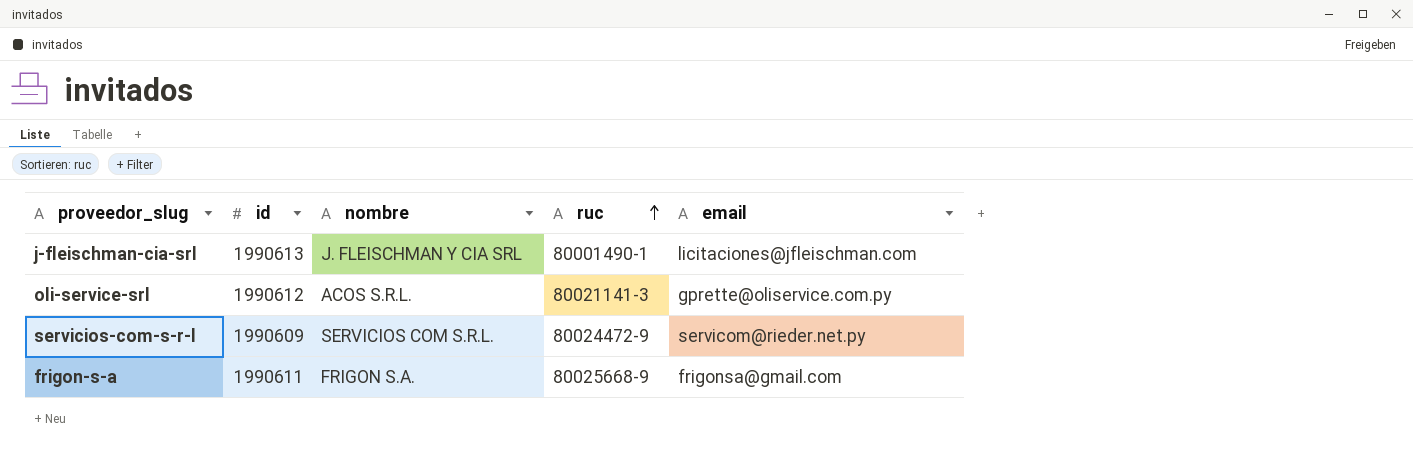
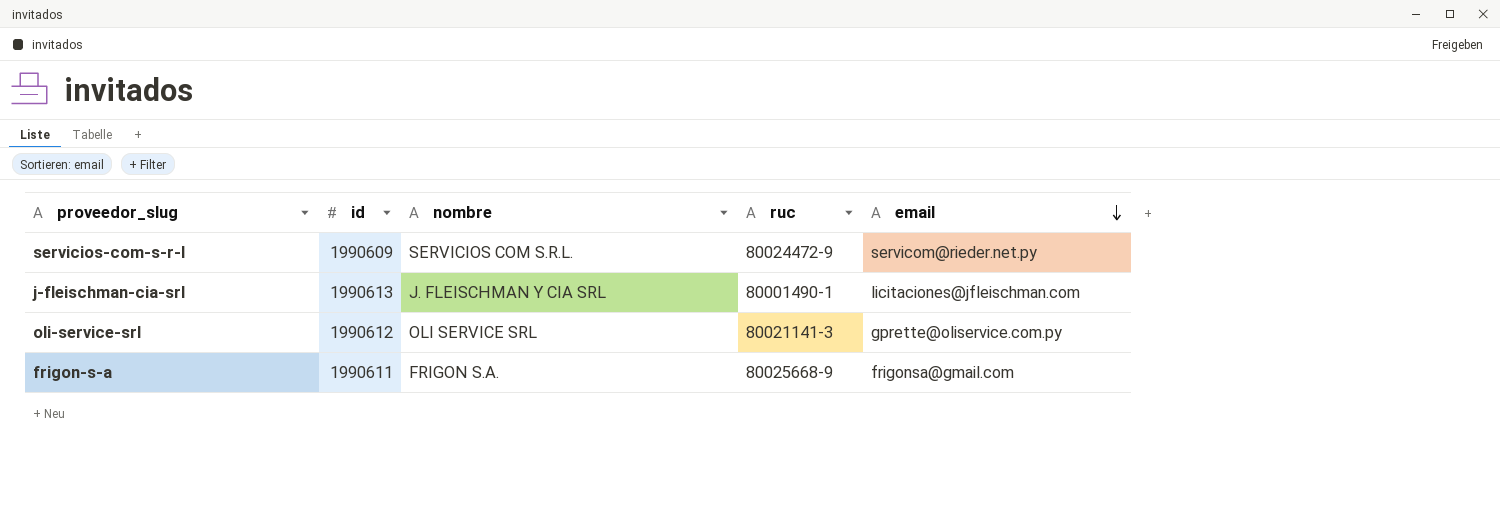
row order: ruc ascending -> email descending
oli-service-srl | nombre: ACOS S.R.L. -> OLI SERVICE SRL

